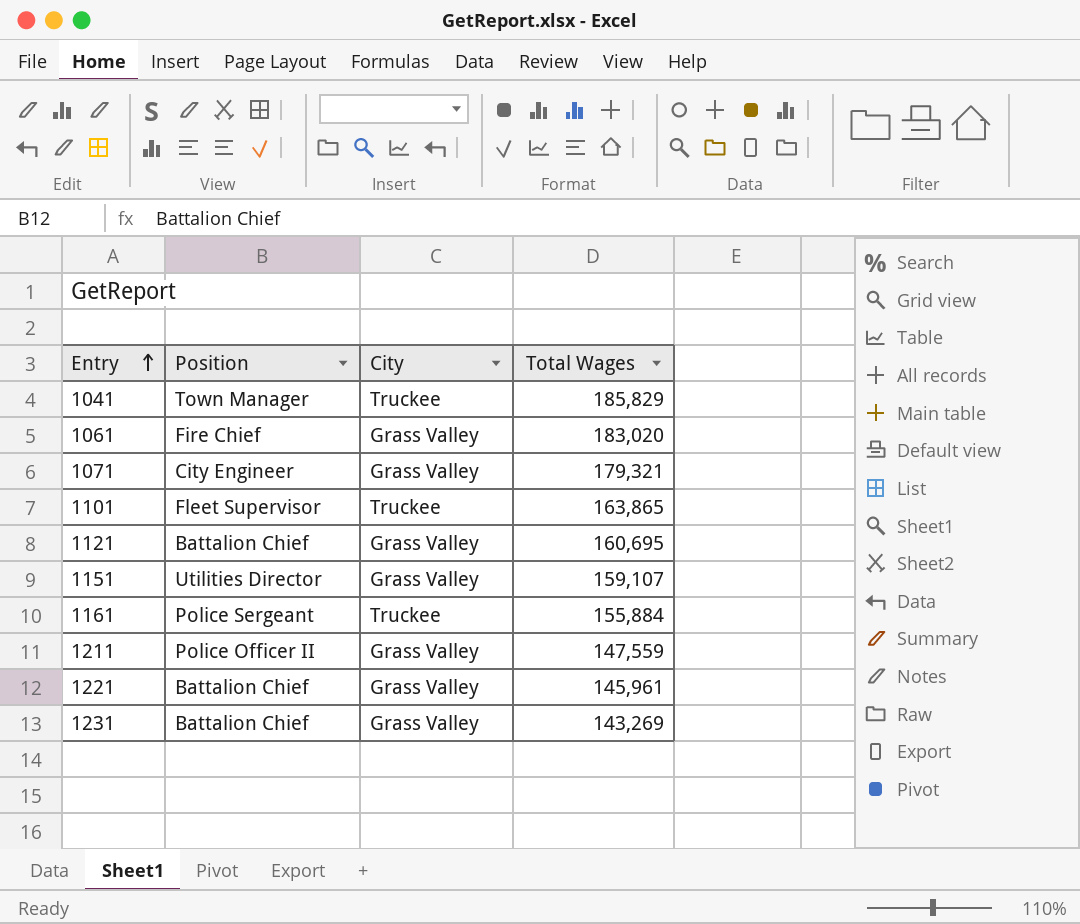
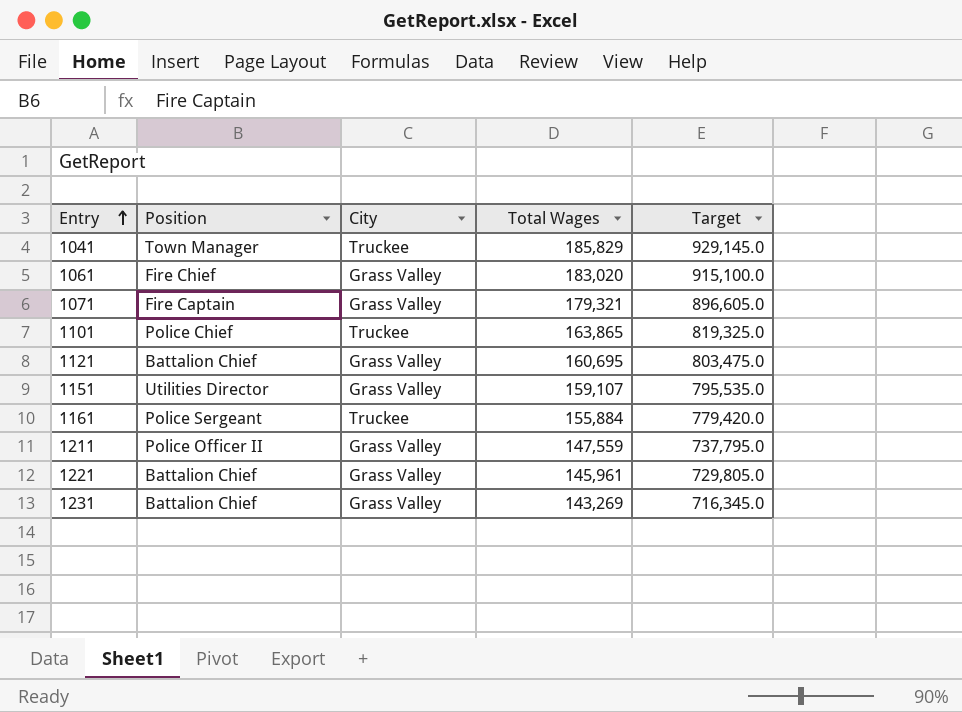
column Target | formula: none -> [Total Wages] * 5
1071 | Position: City Engineer -> Fire Captain
1101 | Position: Fleet Supervisor -> Police Chief

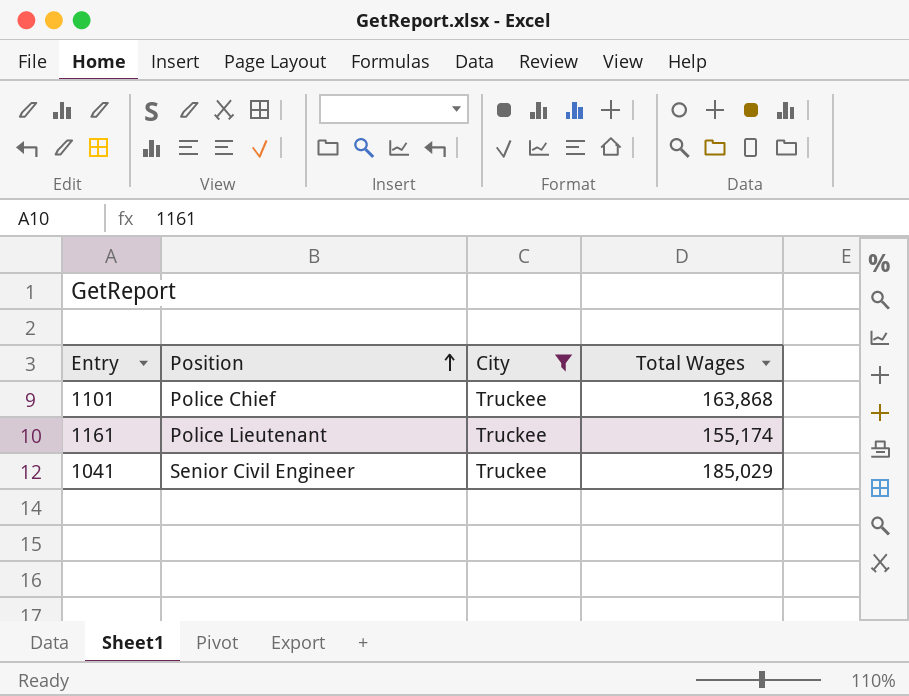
filter: none -> City = Truckee
row order: Entry ascending -> Position ascending
column Target | formula: [Total Wages] * 5 -> none
1101 | Total Wages: 163,865 -> 163,868
1161 | Position: Police Sergeant -> Police Lieutenant
1161 | Total Wages: 155,884 -> 155,174
1041 | Position: Town Manager -> Senior Civil Engineer
1041 | Total Wages: 185,829 -> 185,029

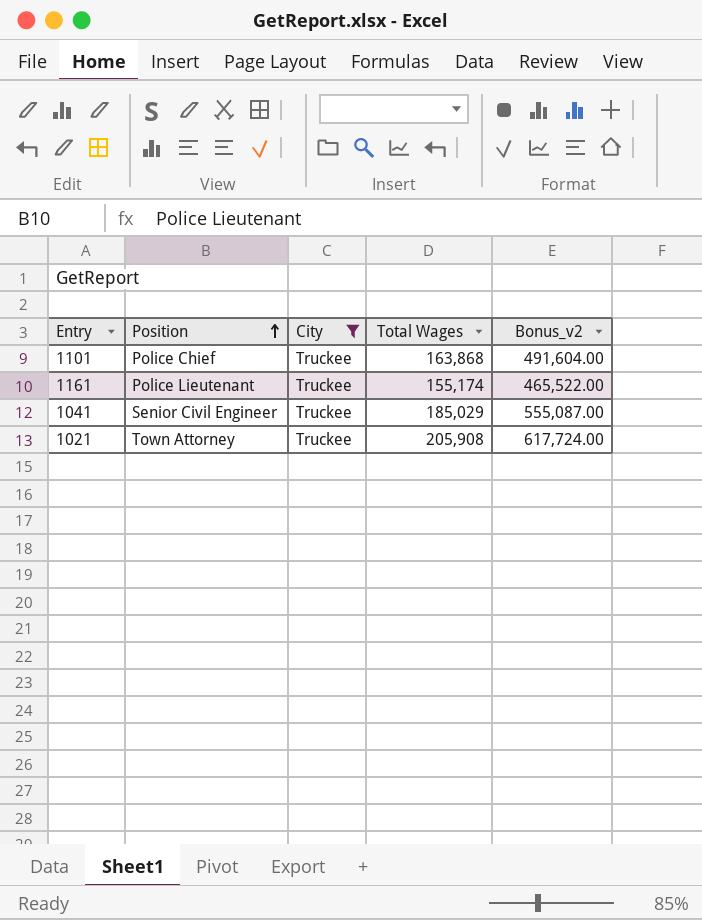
column Bonus_v2 | formula: none -> [Total Wages] * 3
row 1021: none -> Town Attorney | Truckee | 205,908 | 617,724.00

